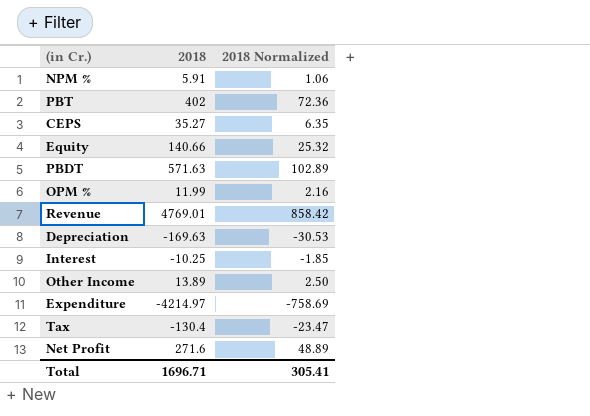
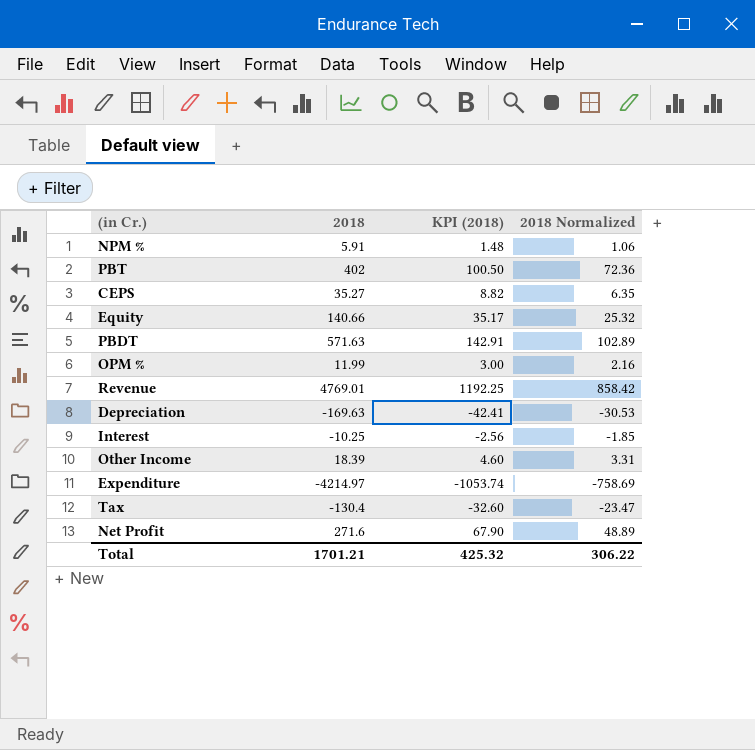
column KPI (2018) | formula: none -> [2018] * 0.25
Other Income | 2018: 13.89 -> 18.39
Other Income | 2018 Normalized: 2.50 -> 3.31
Total | 2018: 1696.71 -> 1701.21
Total | 2018 Normalized: 305.41 -> 306.22

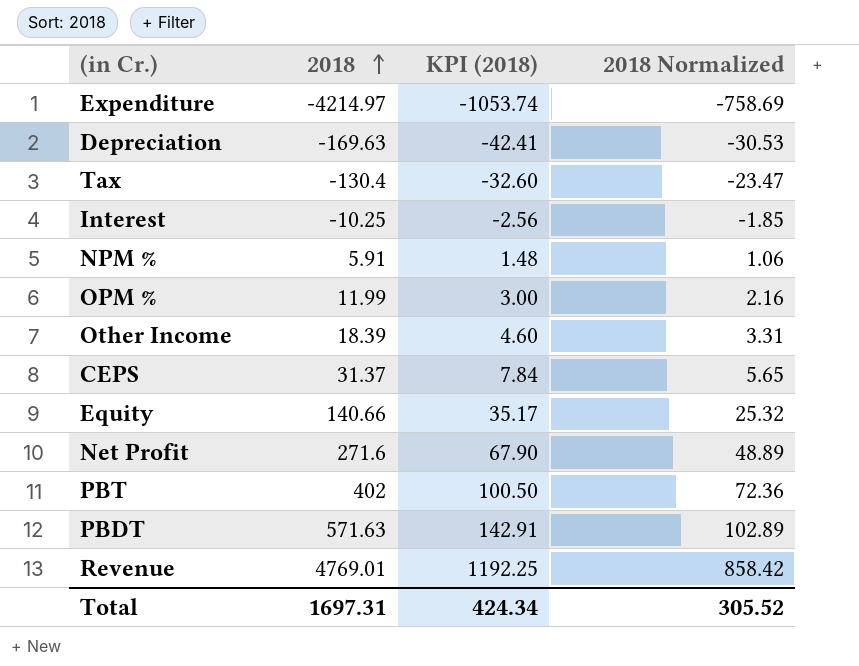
row order: none -> 2018 ascending
CEPS | 2018: 35.27 -> 31.37
CEPS | KPI (2018): 8.82 -> 7.84
CEPS | 2018 Normalized: 6.35 -> 5.65
Total | 2018: 1701.21 -> 1697.31
Total | KPI (2018): 425.32 -> 424.34
Total | 2018 Normalized: 306.22 -> 305.52

